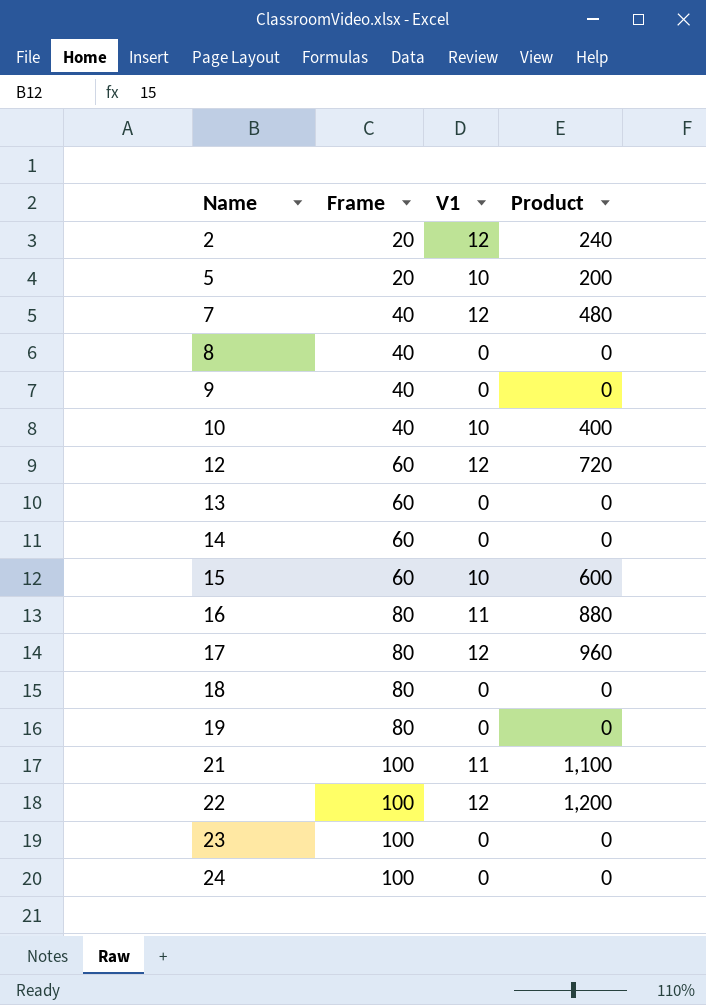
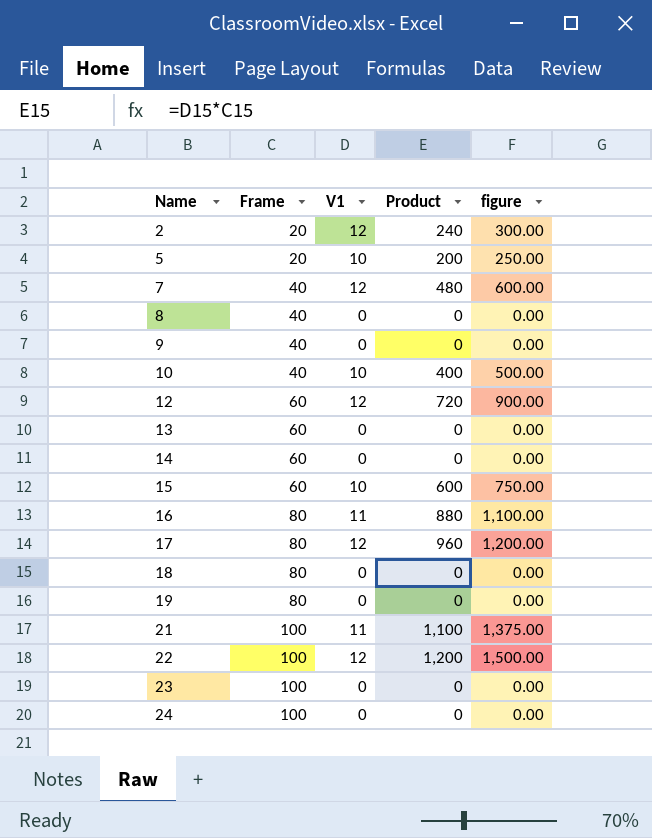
column figure | formula: none -> [Product] * 1.25

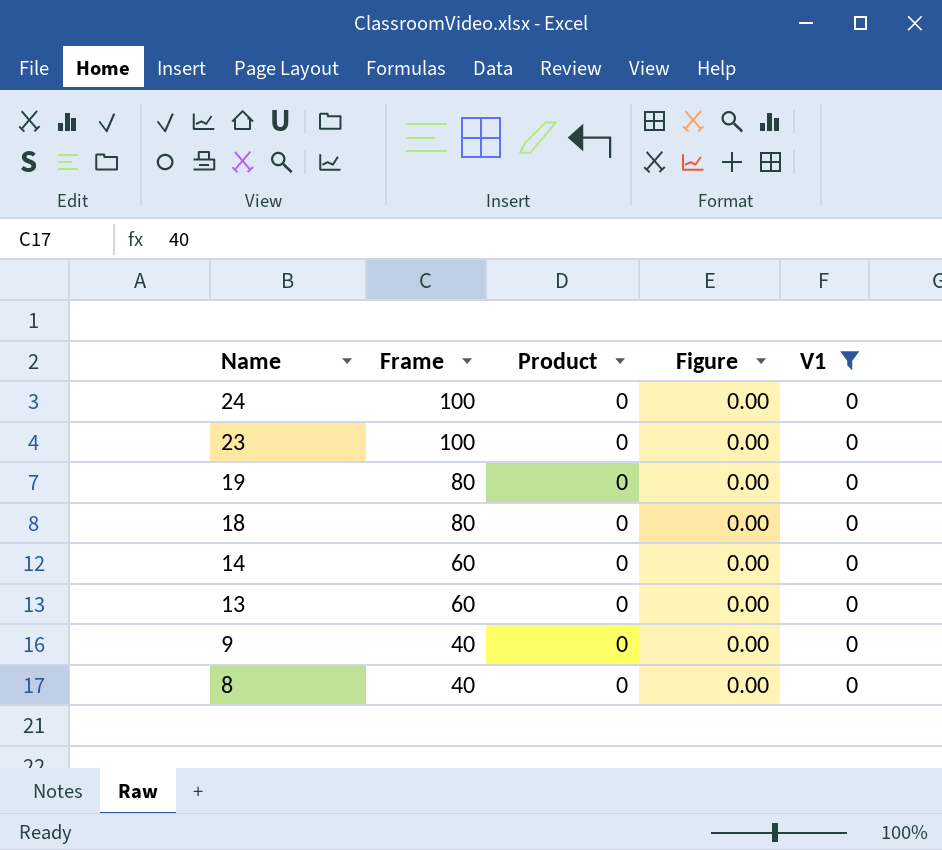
filter: none -> V1 = 0
row order: Name ascending -> Name descending
column name: figure -> Figure
column V1 | position: 3 -> 5

